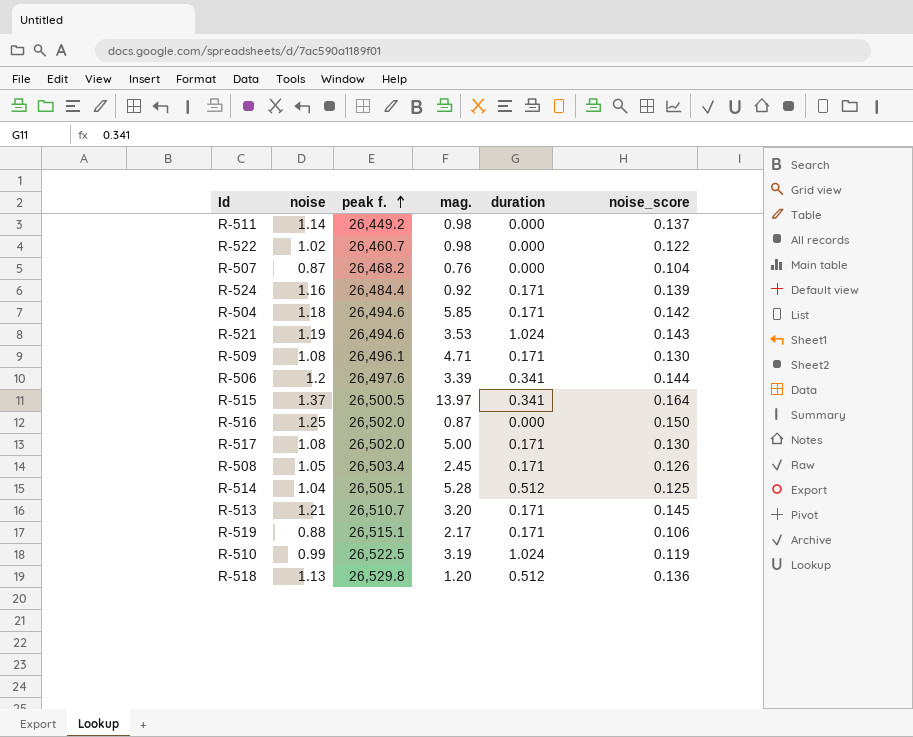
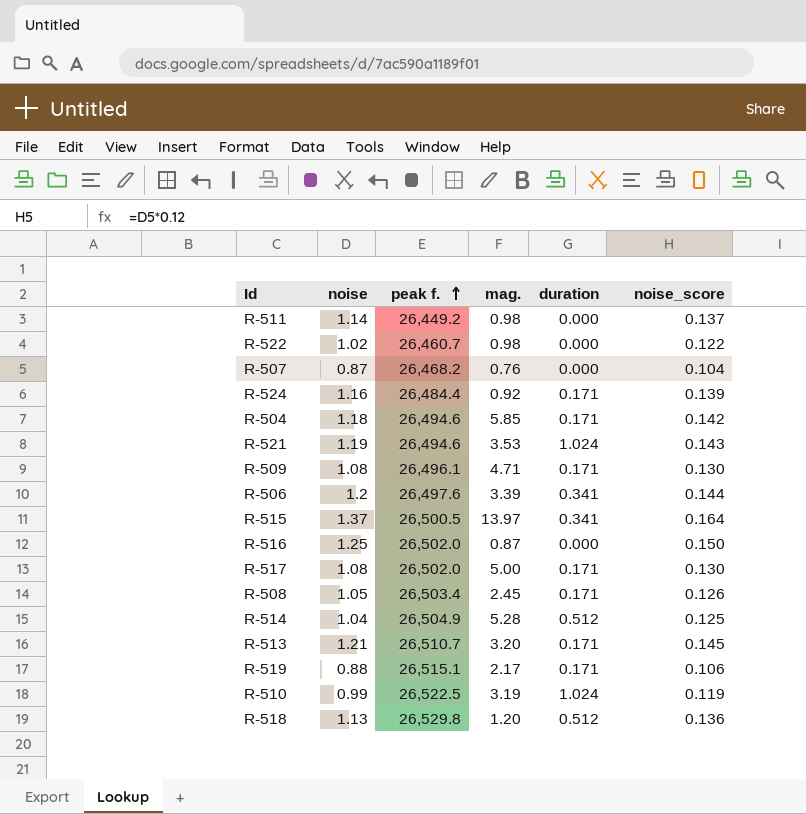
R-514 | peak f.: 26,505.1 -> 26,504.9

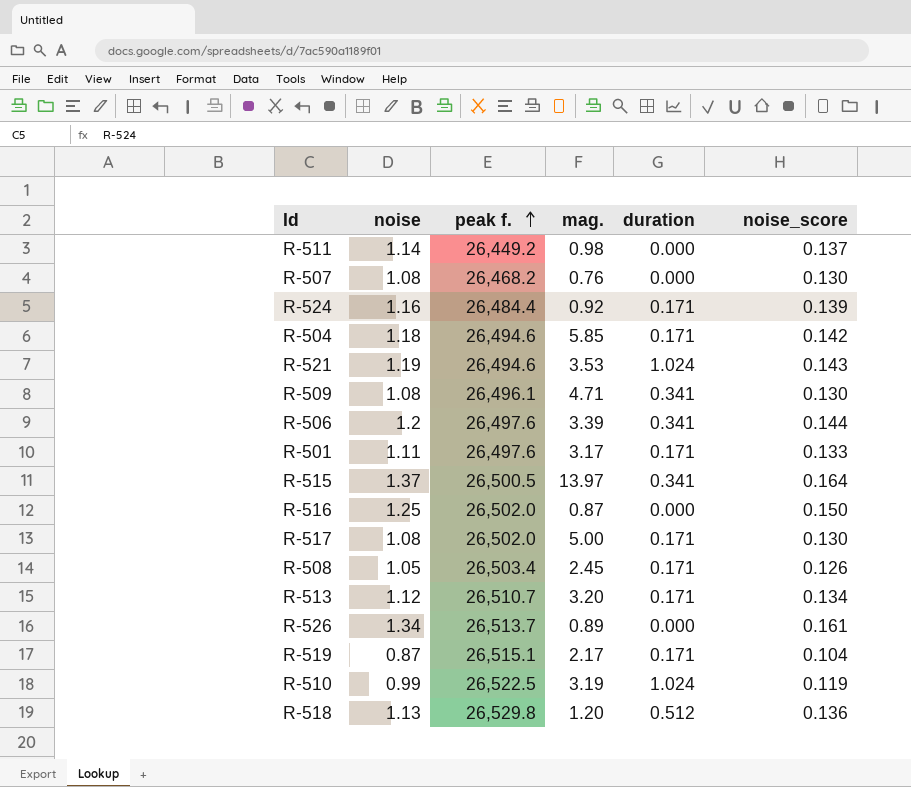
row R-522: 1.02 | 26,460.7 | 0.98 | 0.000 | 0.122 -> none
row R-514: 1.04 | 26,504.9 | 5.28 | 0.512 | 0.125 -> none
R-507 | noise: 0.87 -> 1.08
R-507 | noise_score: 0.104 -> 0.130
R-509 | duration: 0.171 -> 0.341
row R-501: none -> 1.11 | 26,497.6 | 3.17 | 0.171 | 0.133
R-513 | noise: 1.21 -> 1.12
R-513 | noise_score: 0.145 -> 0.134
row R-526: none -> 1.34 | 26,513.7 | 0.89 | 0.000 | 0.161
R-519 | noise: 0.88 -> 0.87
R-519 | noise_score: 0.106 -> 0.104

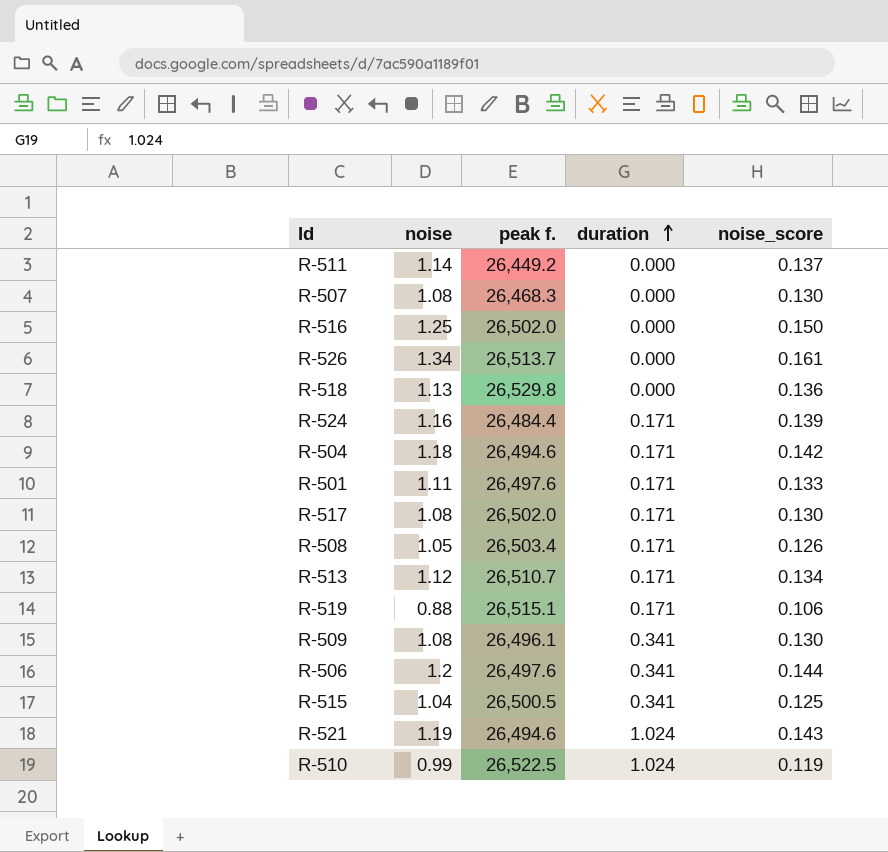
row order: peak f. ascending -> duration ascending
column mag. | position: 4 -> none
R-507 | peak f.: 26,468.2 -> 26,468.3
R-518 | duration: 0.512 -> 0.000
R-519 | noise: 0.87 -> 0.88
R-519 | noise_score: 0.104 -> 0.106
R-515 | noise: 1.37 -> 1.04
R-515 | noise_score: 0.164 -> 0.125

